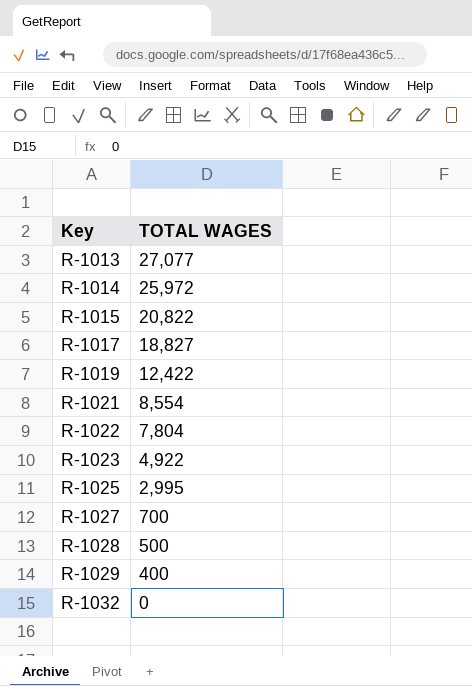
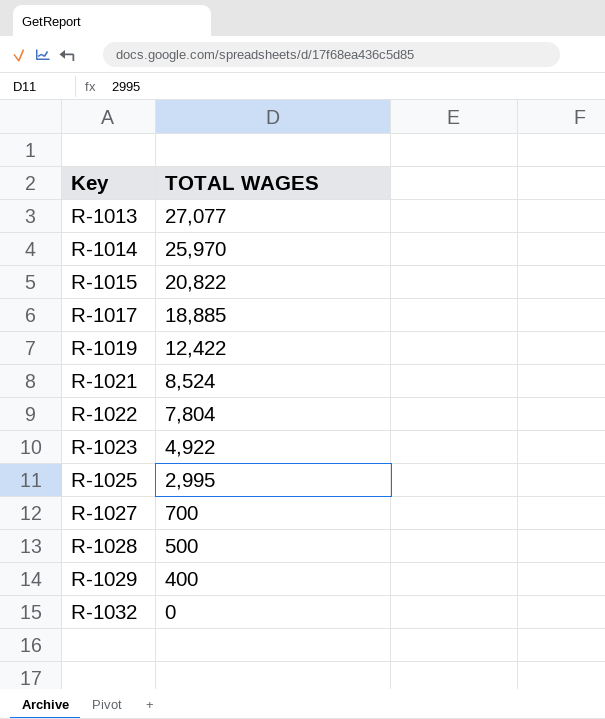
R-1014 | TOTAL WAGES: 25,972 -> 25,970
R-1017 | TOTAL WAGES: 18,827 -> 18,885
R-1021 | TOTAL WAGES: 8,554 -> 8,524

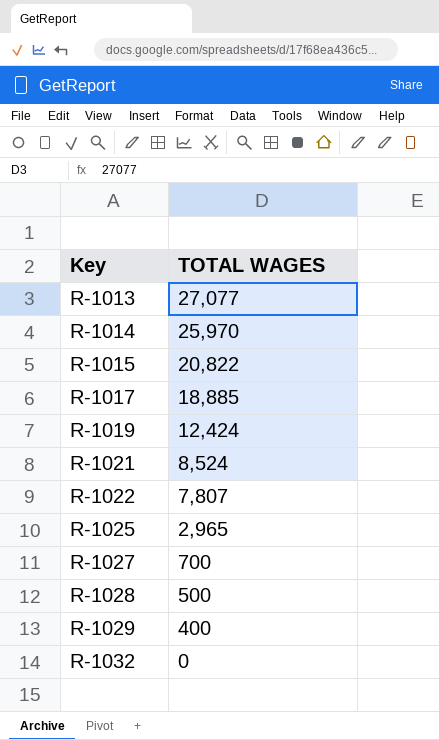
row R-1023: 4,922 -> none
R-1019 | TOTAL WAGES: 12,422 -> 12,424
R-1022 | TOTAL WAGES: 7,804 -> 7,807
R-1025 | TOTAL WAGES: 2,995 -> 2,965

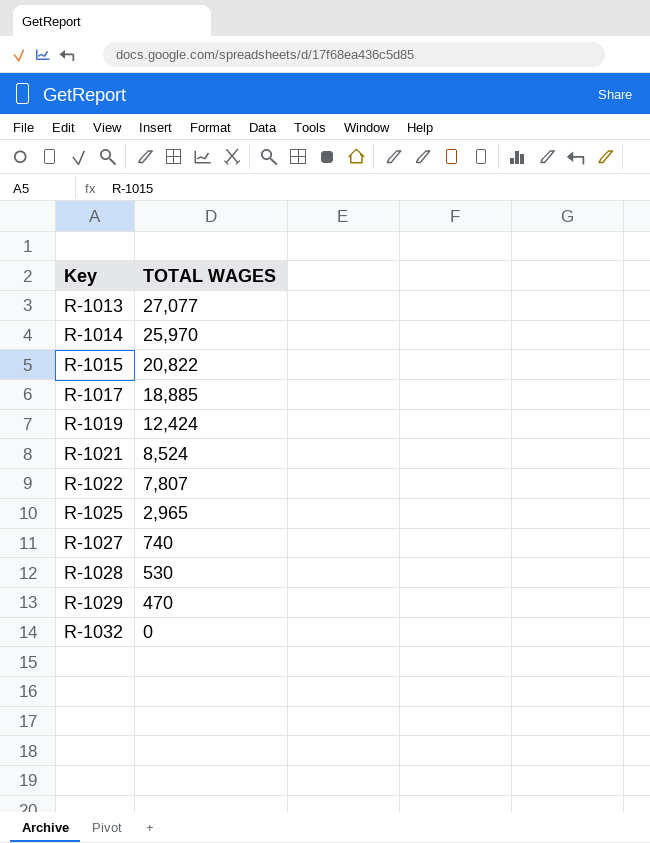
R-1027 | TOTAL WAGES: 700 -> 740
R-1028 | TOTAL WAGES: 500 -> 530
R-1029 | TOTAL WAGES: 400 -> 470

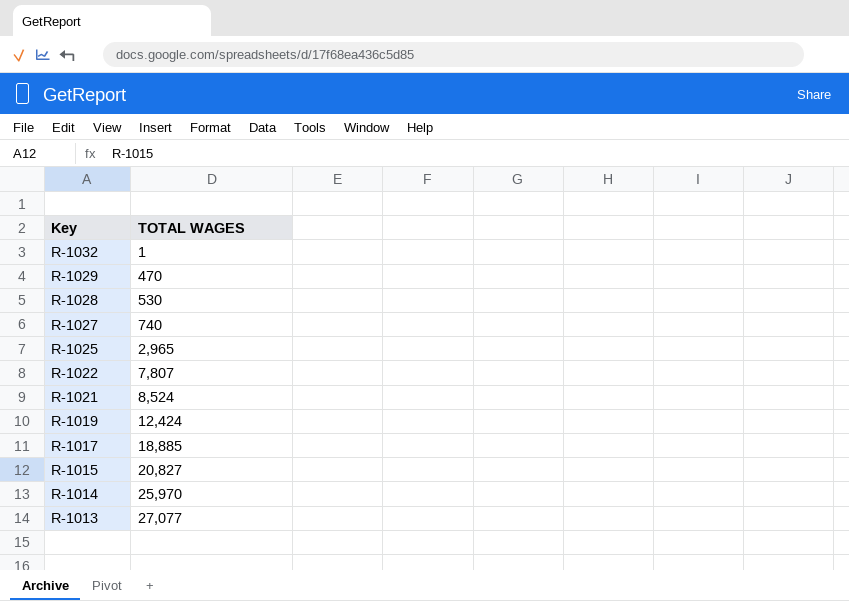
row order: Key ascending -> Key descending
R-1032 | TOTAL WAGES: 0 -> 1
R-1015 | TOTAL WAGES: 20,822 -> 20,827

